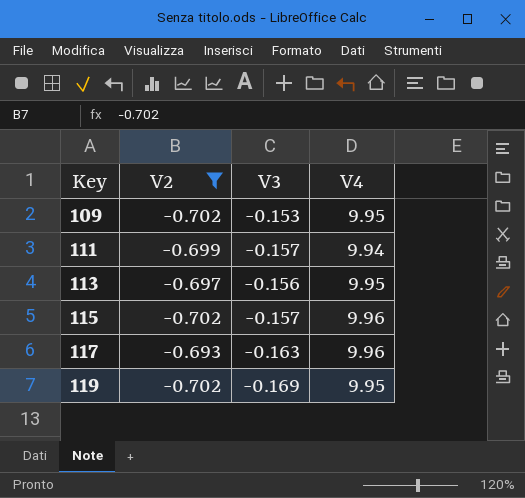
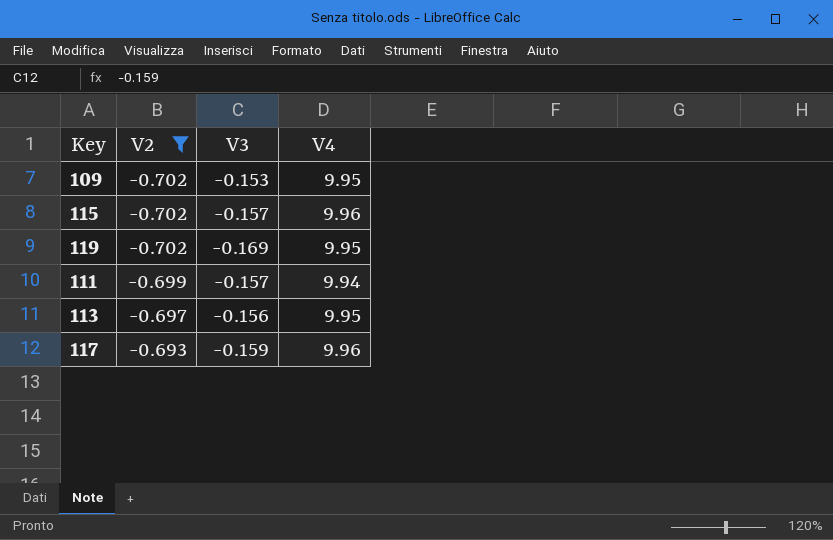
row order: Key ascending -> V2 ascending
117 | V3: -0.163 -> -0.159

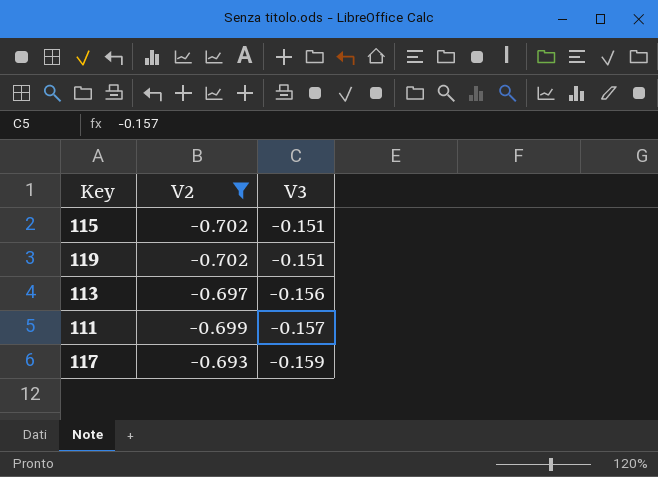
row order: V2 ascending -> V3 descending
column V4 | position: 4 -> none
row 109: -0.702 | -0.153 | 9.95 -> none
115 | V3: -0.157 -> -0.151
119 | V3: -0.169 -> -0.151

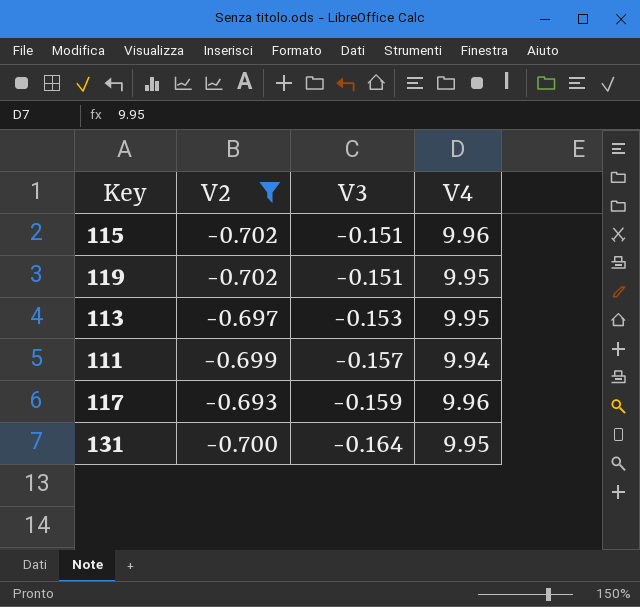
column V4 | position: none -> 4
113 | V3: -0.156 -> -0.153
row 131: none -> -0.700 | -0.164 | 9.95

